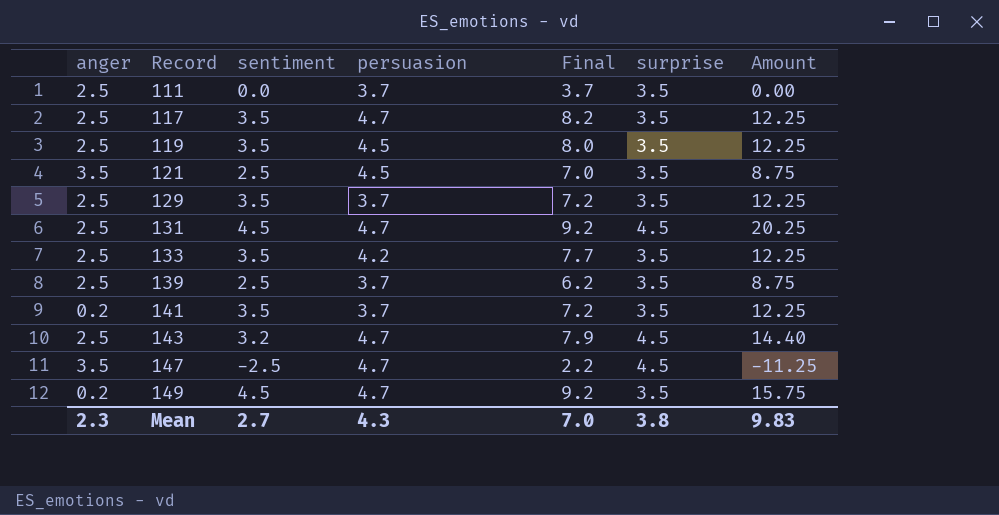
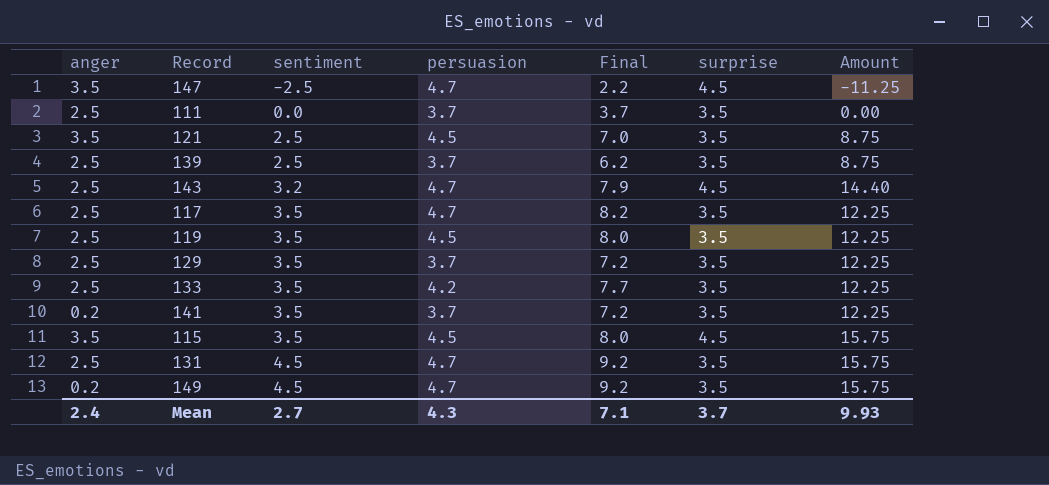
row order: Record ascending -> sentiment ascending
row 115: none -> 3.5 | 3.5 | 4.5 | 8.0 | 4.5 | 15.75
131 | surprise: 4.5 -> 3.5
131 | Amount: 20.25 -> 15.75
Mean | anger: 2.3 -> 2.4
Mean | Final: 7.0 -> 7.1
Mean | surprise: 3.8 -> 3.7
Mean | Amount: 9.83 -> 9.93

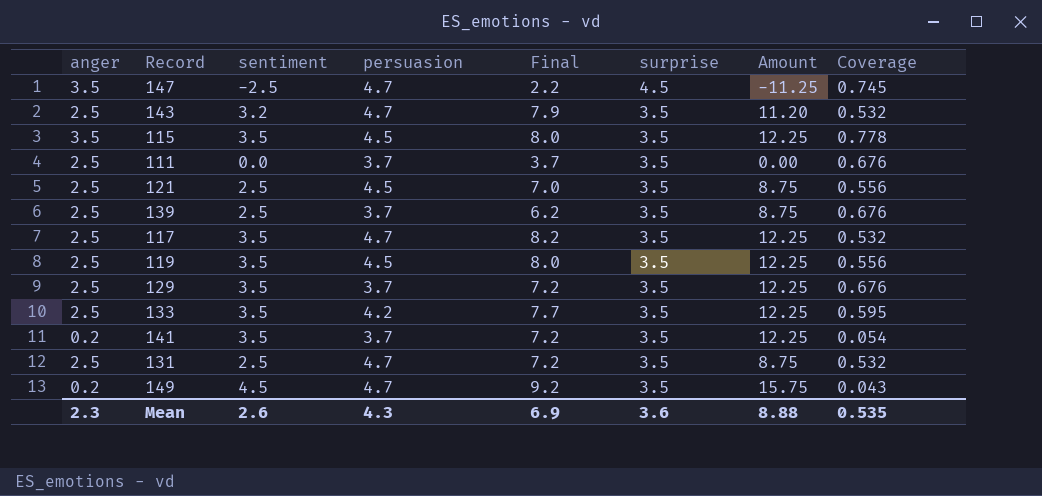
row order: sentiment ascending -> surprise descending
column Coverage | formula: none -> [anger] / [persuasion]
143 | surprise: 4.5 -> 3.5
143 | Amount: 14.40 -> 11.20
115 | surprise: 4.5 -> 3.5
115 | Amount: 15.75 -> 12.25
121 | anger: 3.5 -> 2.5
131 | sentiment: 4.5 -> 2.5
131 | Final: 9.2 -> 7.2
131 | Amount: 15.75 -> 8.75
Mean | anger: 2.4 -> 2.3
Mean | sentiment: 2.7 -> 2.6
Mean | Final: 7.1 -> 6.9
Mean | surprise: 3.7 -> 3.6
Mean | Amount: 9.93 -> 8.88

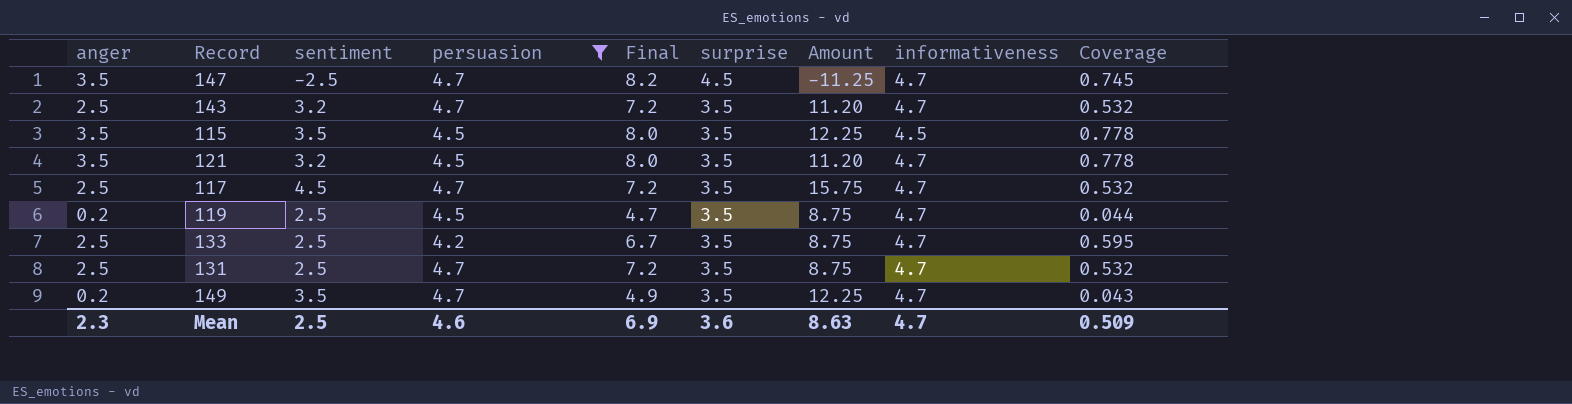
filter: none -> persuasion != 3.7
column Final | formula: [sentiment] + [persuasion] -> [anger] + [persuasion]
column informativeness | position: none -> 8
121 | anger: 2.5 -> 3.5
121 | sentiment: 2.5 -> 3.2
121 | Amount: 8.75 -> 11.20
121 | Coverage: 0.556 -> 0.778
117 | sentiment: 3.5 -> 4.5
117 | Amount: 12.25 -> 15.75
119 | anger: 2.5 -> 0.2
119 | sentiment: 3.5 -> 2.5
119 | Amount: 12.25 -> 8.75
119 | Coverage: 0.556 -> 0.044
133 | sentiment: 3.5 -> 2.5
133 | Amount: 12.25 -> 8.75
149 | sentiment: 4.5 -> 3.5
149 | Amount: 15.75 -> 12.25
Mean | sentiment: 2.6 -> 2.5
Mean | persuasion: 4.3 -> 4.6
Mean | Amount: 8.88 -> 8.63
Mean | Coverage: 0.535 -> 0.509

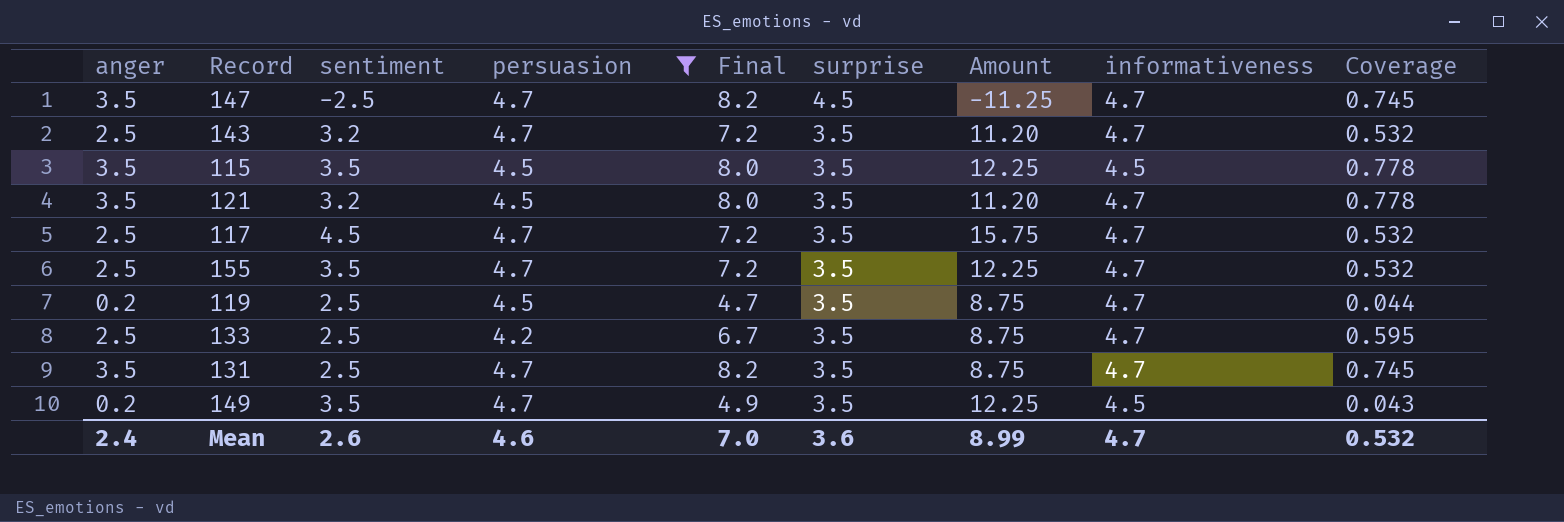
row 155: none -> 2.5 | 3.5 | 4.7 | 7.2 | 3.5 | 12.25 | 4.7 | 0.532
131 | anger: 2.5 -> 3.5
131 | Final: 7.2 -> 8.2
131 | Coverage: 0.532 -> 0.745
149 | informativeness: 4.7 -> 4.5
Mean | anger: 2.3 -> 2.4
Mean | sentiment: 2.5 -> 2.6
Mean | Final: 6.9 -> 7.0
Mean | Amount: 8.63 -> 8.99
Mean | Coverage: 0.509 -> 0.532

